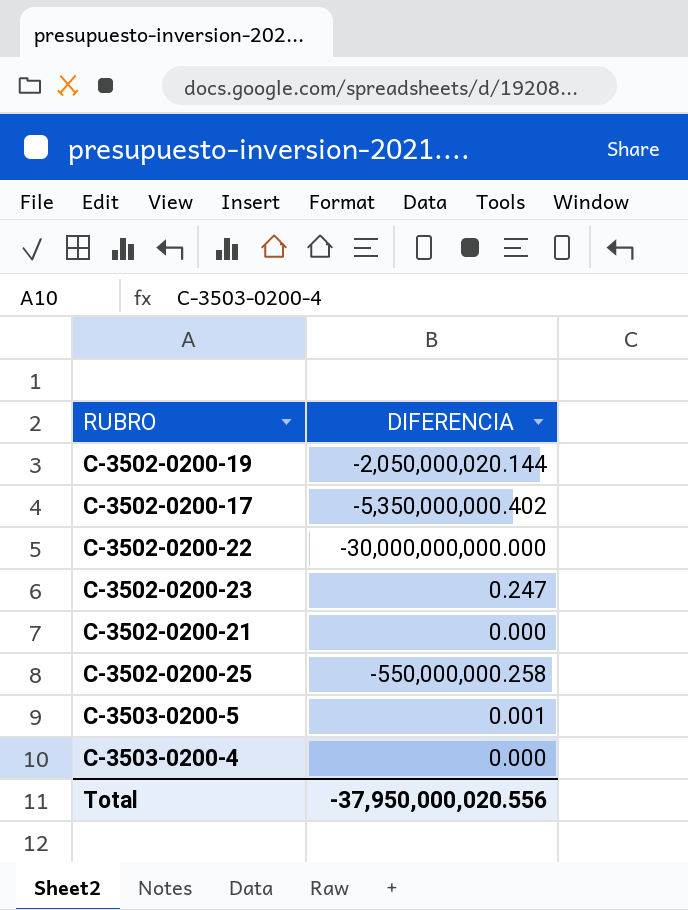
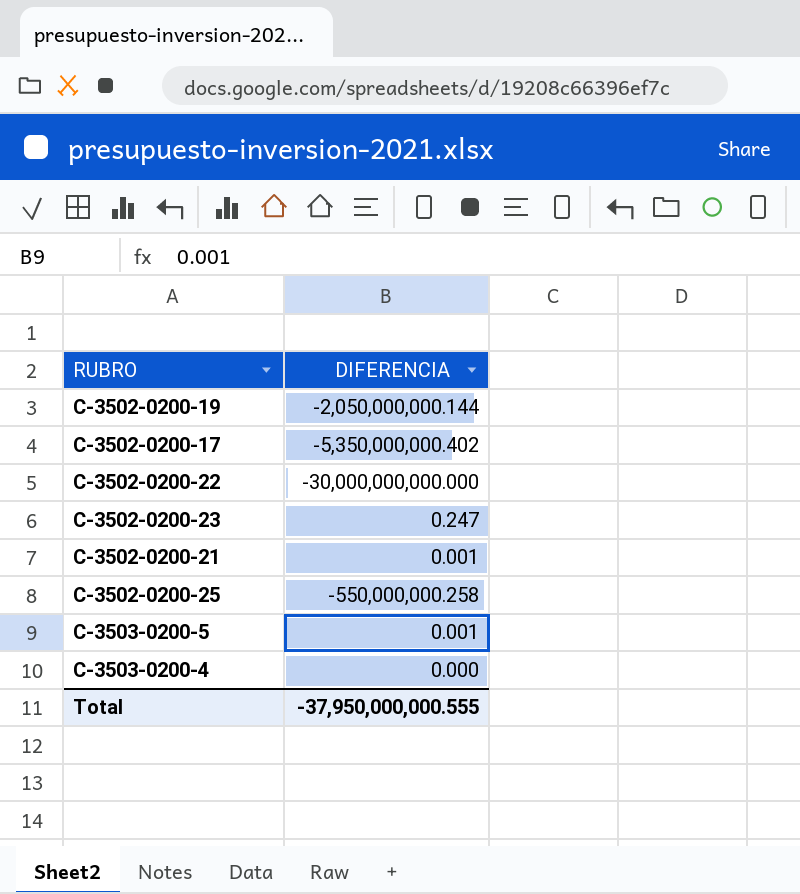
C-3502-0200-19 | DIFERENCIA: -2,050,000,020.144 -> -2,050,000,000.144
C-3502-0200-21 | DIFERENCIA: 0.000 -> 0.001
Total | DIFERENCIA: -37,950,000,020.556 -> -37,950,000,000.555

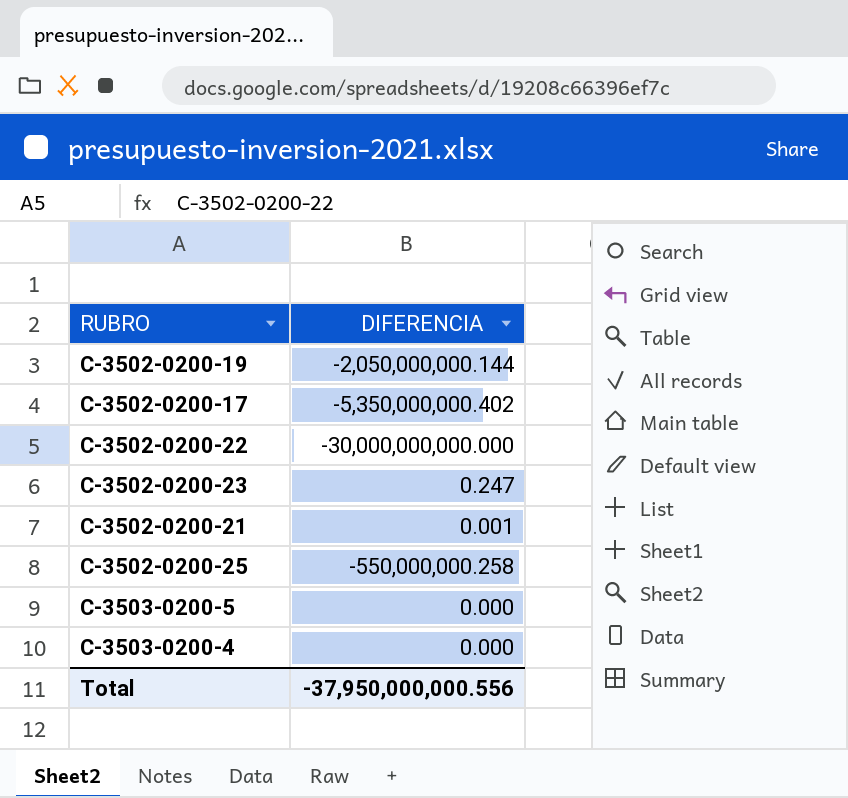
C-3503-0200-5 | DIFERENCIA: 0.001 -> 0.000
Total | DIFERENCIA: -37,950,000,000.555 -> -37,950,000,000.556

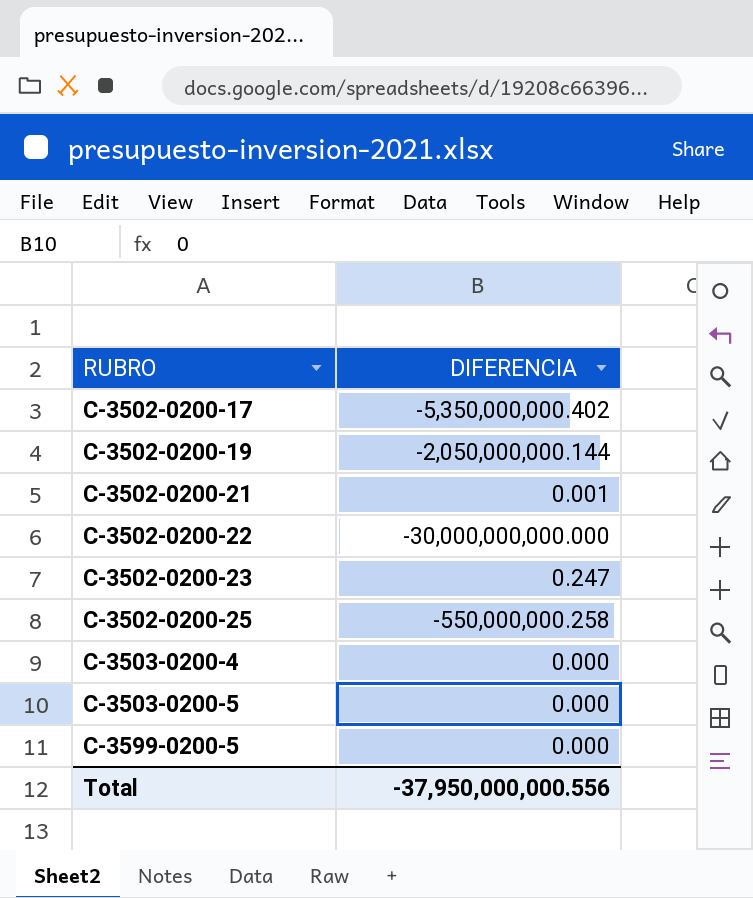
row order: none -> RUBRO ascending
row C-3599-0200-5: none -> 0.000

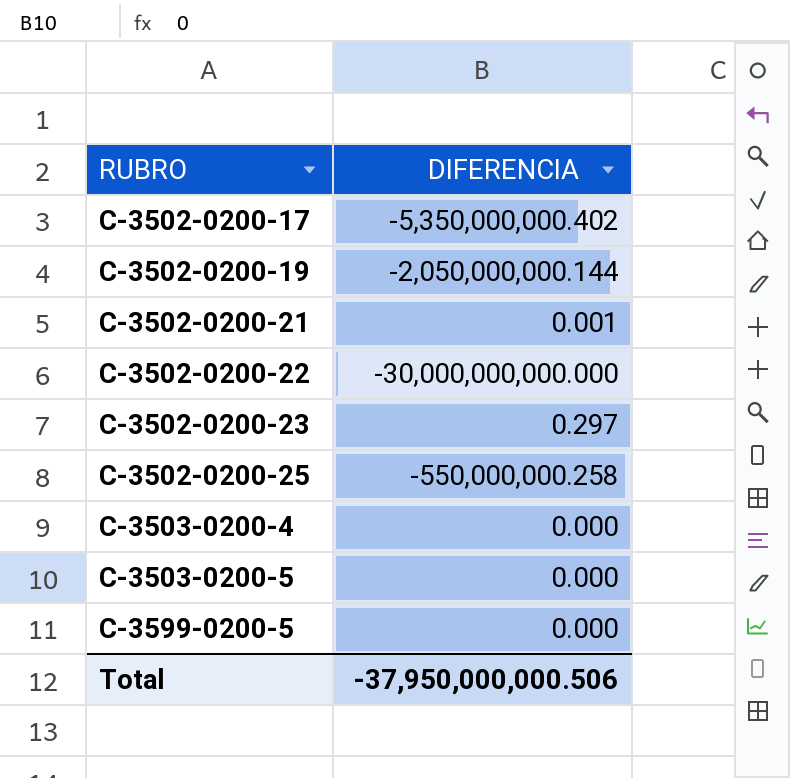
C-3502-0200-23 | DIFERENCIA: 0.247 -> 0.297
Total | DIFERENCIA: -37,950,000,000.556 -> -37,950,000,000.506

